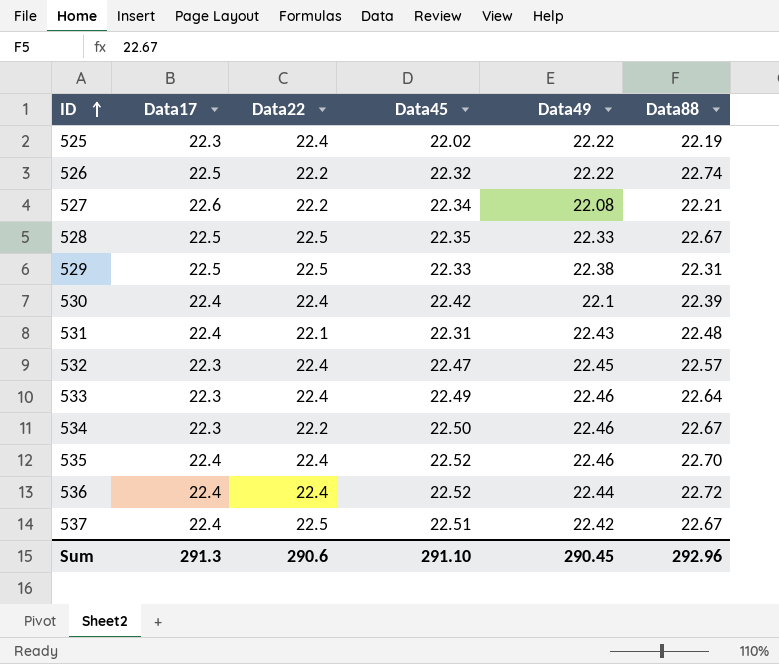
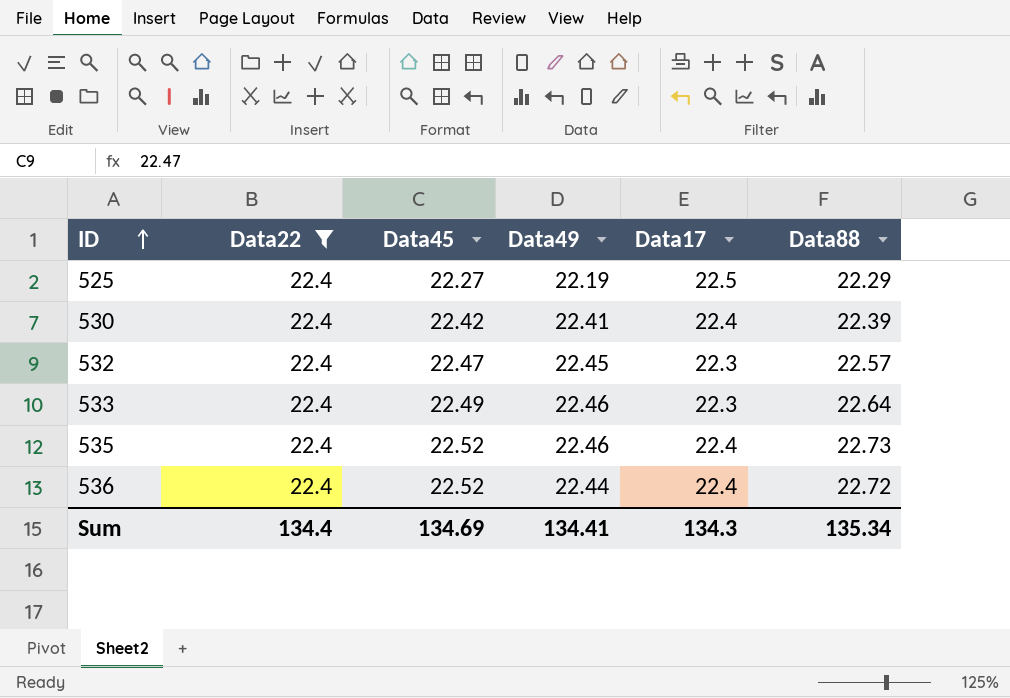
filter: none -> Data22 = 22.4
column Data17 | position: 2 -> 5
525 | Data45: 22.02 -> 22.27
525 | Data49: 22.22 -> 22.19
525 | Data17: 22.3 -> 22.5
525 | Data88: 22.19 -> 22.29
530 | Data49: 22.1 -> 22.41
535 | Data88: 22.70 -> 22.73
Sum | Data22: 290.6 -> 134.4
Sum | Data45: 291.10 -> 134.69
Sum | Data49: 290.45 -> 134.41
Sum | Data17: 291.3 -> 134.3
Sum | Data88: 292.96 -> 135.34

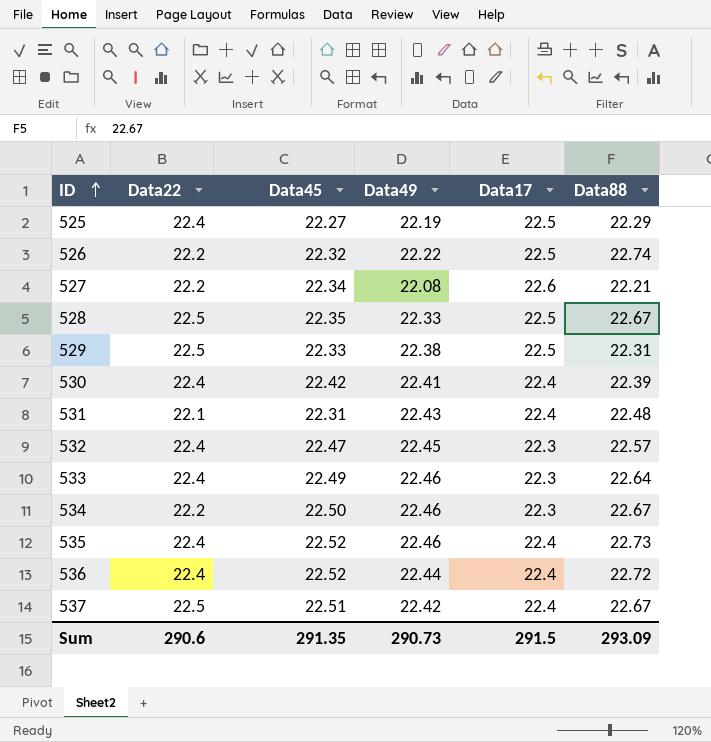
filter: Data22 = 22.4 -> none
Sum | Data22: 134.4 -> 290.6
Sum | Data45: 134.69 -> 291.35
Sum | Data49: 134.41 -> 290.73
Sum | Data17: 134.3 -> 291.5
Sum | Data88: 135.34 -> 293.09

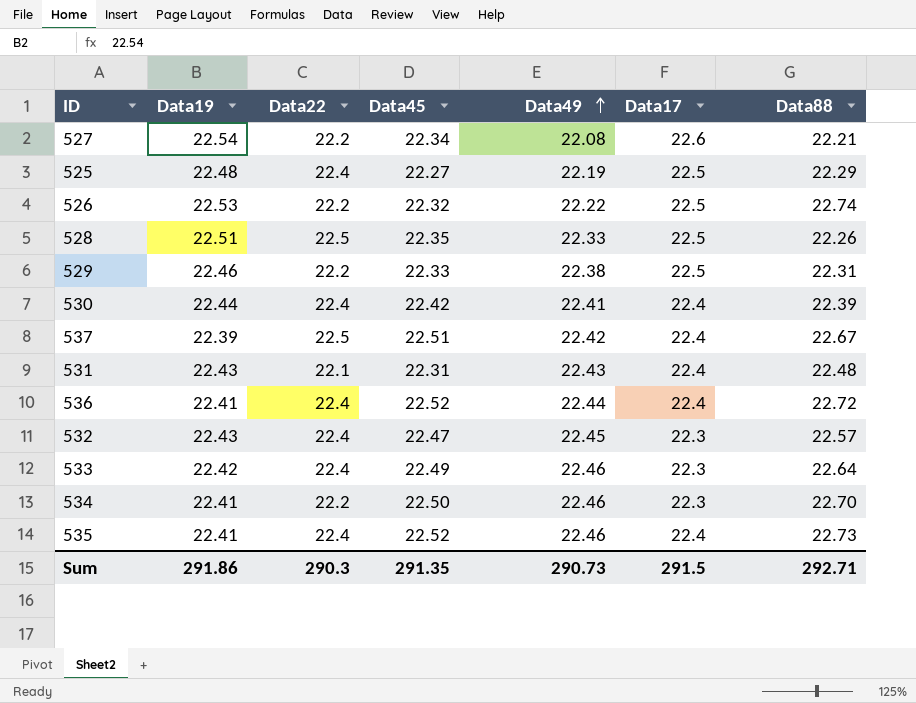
row order: ID ascending -> Data49 ascending
column Data19 | position: none -> 2
528 | Data88: 22.67 -> 22.26
529 | Data22: 22.5 -> 22.2
534 | Data88: 22.67 -> 22.70
Sum | Data22: 290.6 -> 290.3
Sum | Data88: 293.09 -> 292.71

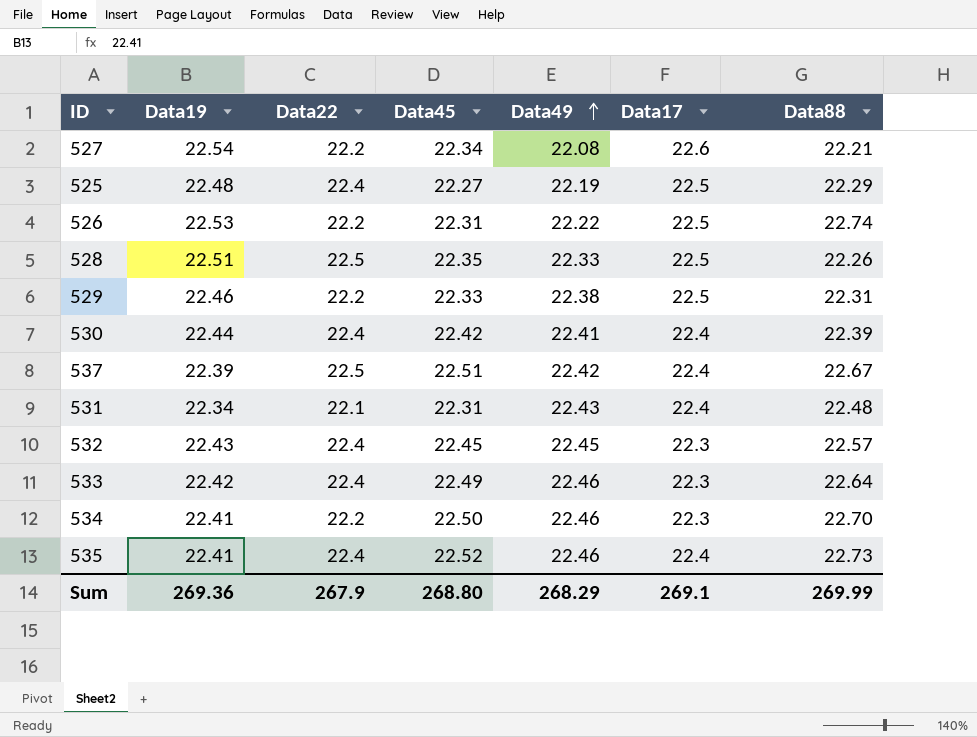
row 536: 22.41 | 22.4 | 22.52 | 22.44 | 22.4 | 22.72 -> none
526 | Data45: 22.32 -> 22.31
531 | Data19: 22.43 -> 22.34
532 | Data45: 22.47 -> 22.45
Sum | Data19: 291.86 -> 269.36
Sum | Data22: 290.3 -> 267.9
Sum | Data45: 291.35 -> 268.80
Sum | Data49: 290.73 -> 268.29
Sum | Data17: 291.5 -> 269.1
Sum | Data88: 292.71 -> 269.99

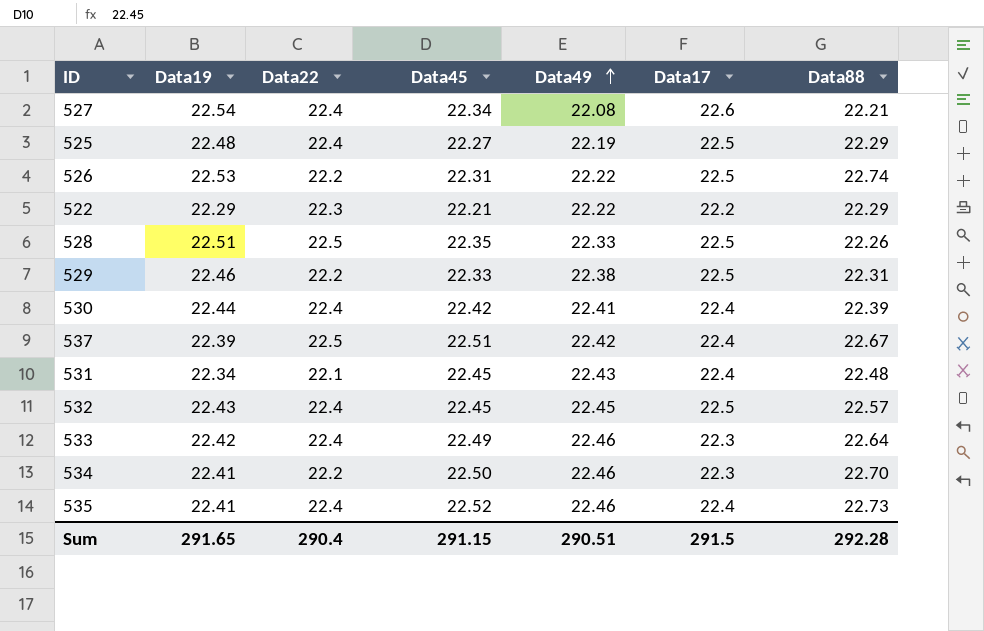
527 | Data22: 22.2 -> 22.4
row 522: none -> 22.29 | 22.3 | 22.21 | 22.22 | 22.2 | 22.29
531 | Data45: 22.31 -> 22.45
532 | Data17: 22.3 -> 22.5
Sum | Data19: 269.36 -> 291.65
Sum | Data22: 267.9 -> 290.4
Sum | Data45: 268.80 -> 291.15
Sum | Data49: 268.29 -> 290.51
Sum | Data17: 269.1 -> 291.5
Sum | Data88: 269.99 -> 292.28

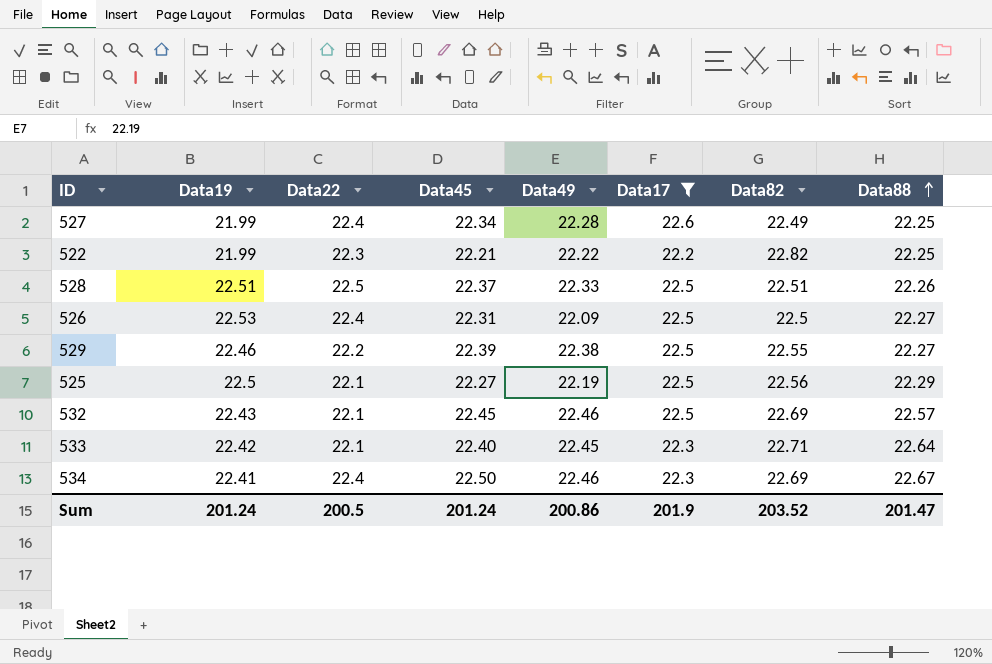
filter: none -> Data17 != 22.4
row order: Data49 ascending -> Data88 ascending
column Data82 | position: none -> 7
527 | Data19: 22.54 -> 21.99
527 | Data49: 22.08 -> 22.28
527 | Data88: 22.21 -> 22.25
522 | Data19: 22.29 -> 21.99
522 | Data88: 22.29 -> 22.25
528 | Data45: 22.35 -> 22.37
526 | Data22: 22.2 -> 22.4
526 | Data49: 22.22 -> 22.09
526 | Data88: 22.74 -> 22.27
529 | Data45: 22.33 -> 22.39
529 | Data88: 22.31 -> 22.27
525 | Data19: 22.48 -> 22.5
525 | Data22: 22.4 -> 22.1
532 | Data22: 22.4 -> 22.1
532 | Data49: 22.45 -> 22.46
533 | Data22: 22.4 -> 22.1
533 | Data45: 22.49 -> 22.40
533 | Data49: 22.46 -> 22.45
534 | Data22: 22.2 -> 22.4
534 | Data88: 22.70 -> 22.67
Sum | Data19: 291.65 -> 201.24
Sum | Data22: 290.4 -> 200.5
Sum | Data45: 291.15 -> 201.24
Sum | Data49: 290.51 -> 200.86
Sum | Data17: 291.5 -> 201.9
Sum | Data88: 292.28 -> 201.47

